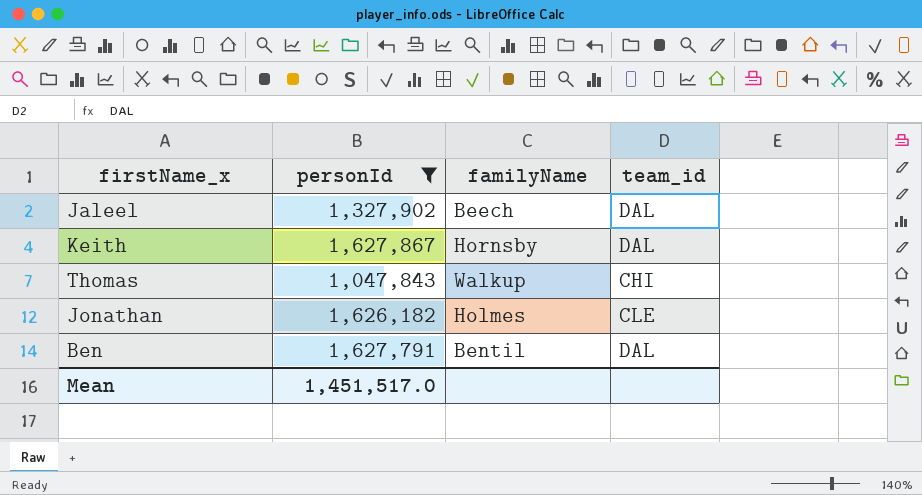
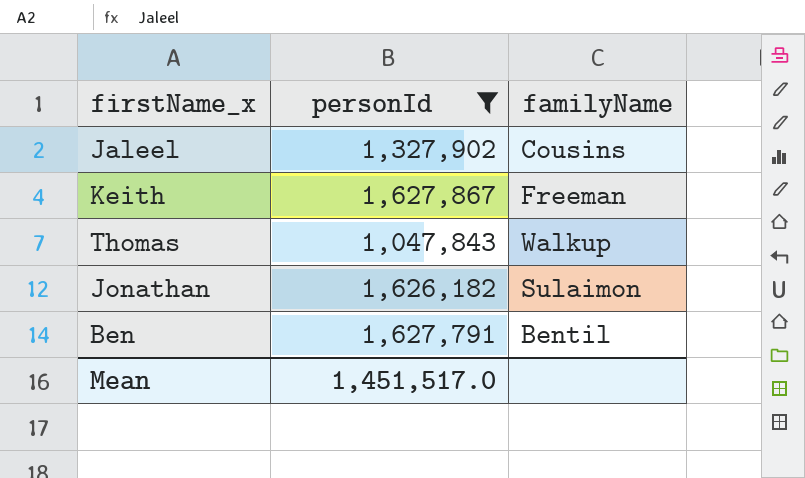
column team_id | position: 4 -> none
Jaleel | familyName: Beech -> Cousins
Keith | familyName: Hornsby -> Freeman
Jonathan | familyName: Holmes -> Sulaimon

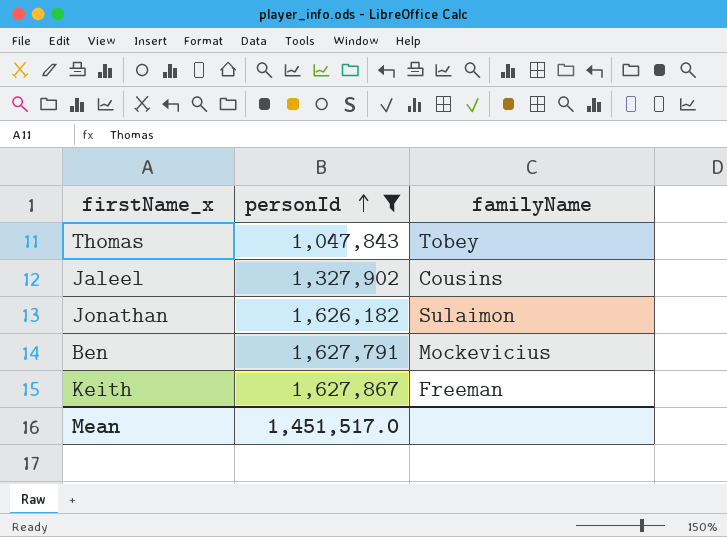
row order: none -> personId ascending
Thomas | familyName: Walkup -> Tobey
Ben | familyName: Bentil -> Mockevicius

